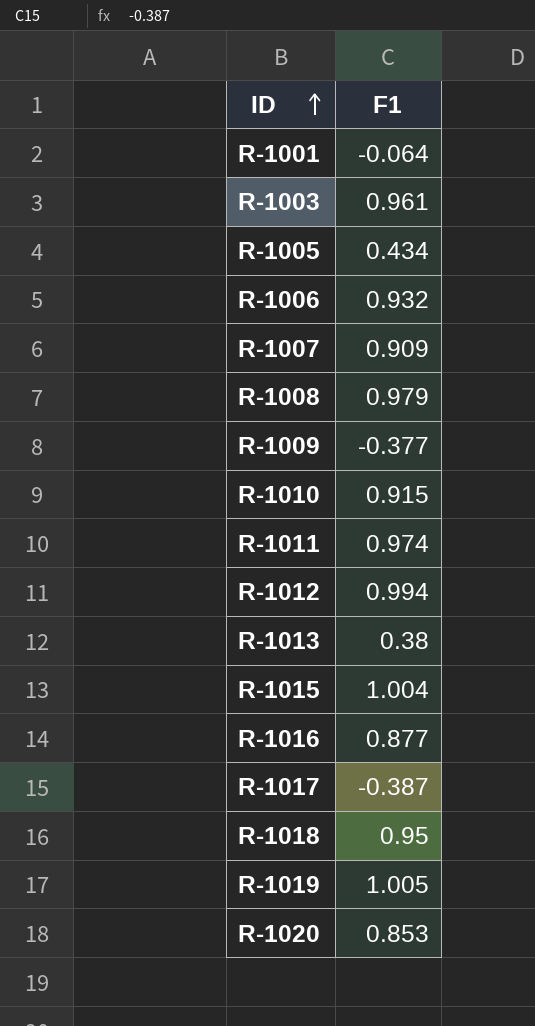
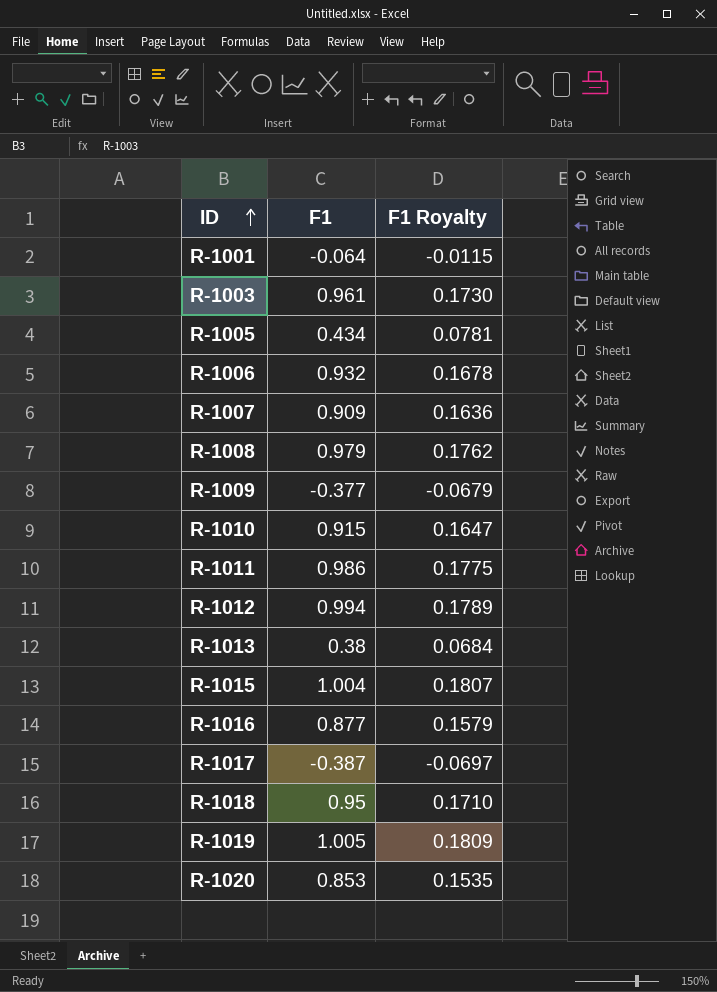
column F1 Royalty | formula: none -> [F1] * 0.18
R-1011 | F1: 0.974 -> 0.986

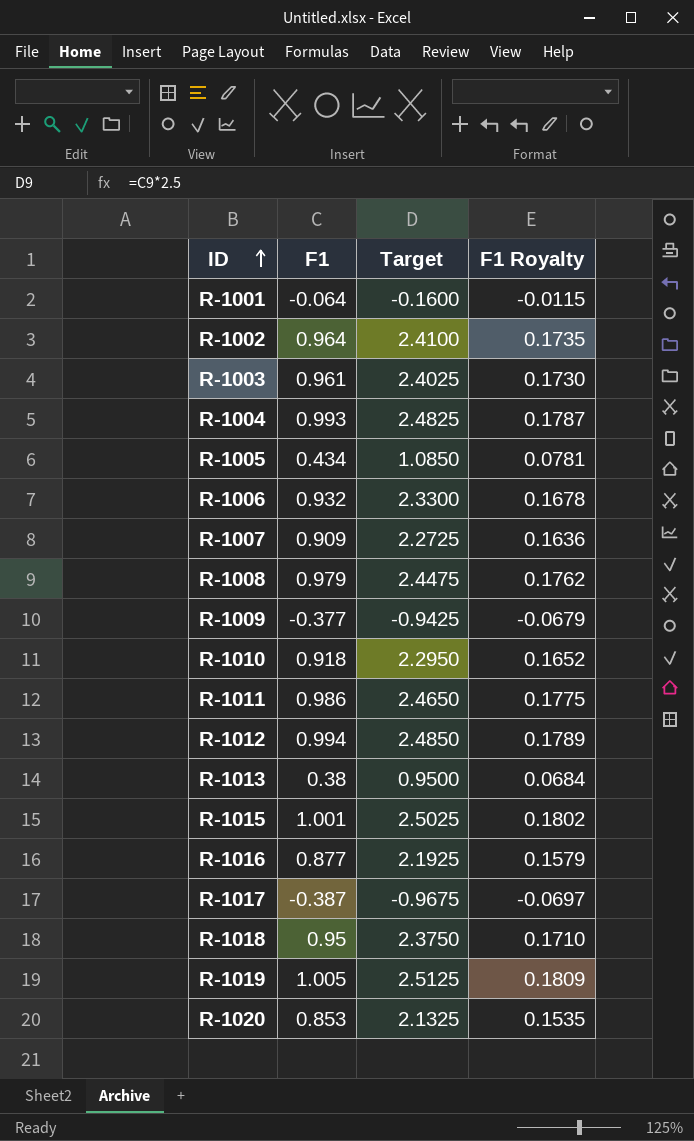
column Target | formula: none -> [F1] * 2.5
row R-1002: none -> 0.964 | 2.4100 | 0.1735
row R-1004: none -> 0.993 | 2.4825 | 0.1787
R-1010 | F1: 0.915 -> 0.918
R-1010 | F1 Royalty: 0.1647 -> 0.1652
R-1015 | F1: 1.004 -> 1.001
R-1015 | F1 Royalty: 0.1807 -> 0.1802

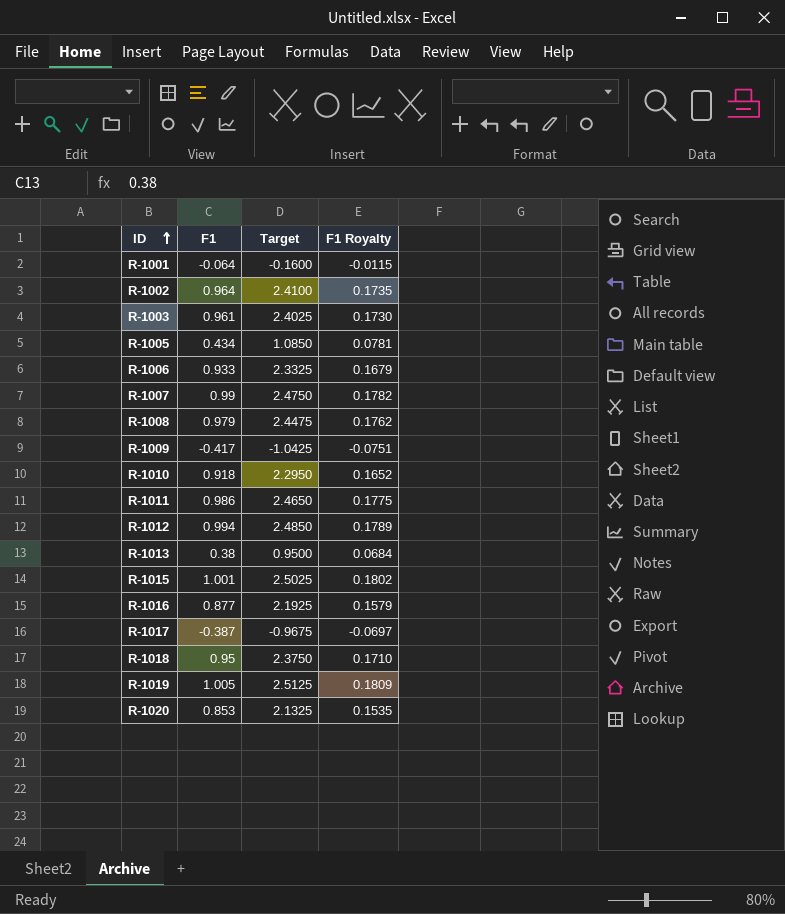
row R-1004: 0.993 | 2.4825 | 0.1787 -> none
R-1006 | F1: 0.932 -> 0.933
R-1006 | Target: 2.3300 -> 2.3325
R-1006 | F1 Royalty: 0.1678 -> 0.1679
R-1007 | F1: 0.909 -> 0.99
R-1007 | Target: 2.2725 -> 2.4750
R-1007 | F1 Royalty: 0.1636 -> 0.1782
R-1009 | F1: -0.377 -> -0.417
R-1009 | Target: -0.9425 -> -1.0425
R-1009 | F1 Royalty: -0.0679 -> -0.0751

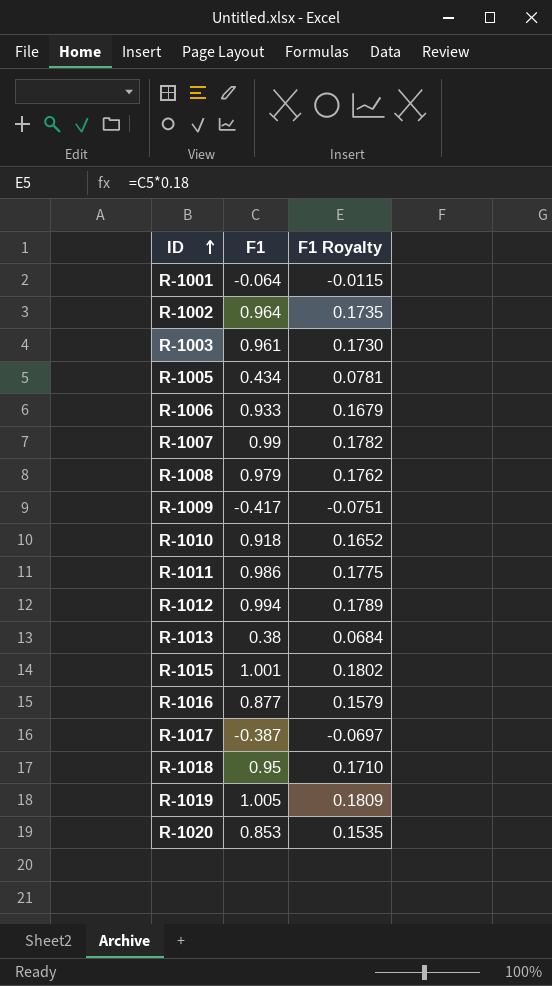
column Target | formula: [F1] * 2.5 -> none

